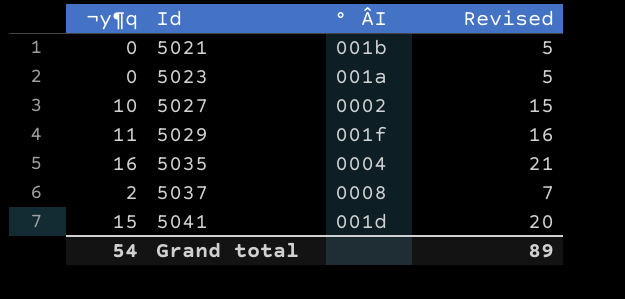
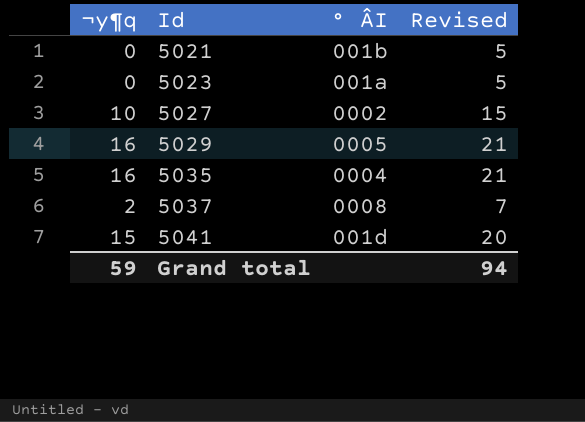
5029 | ¬y¶q: 11 -> 16
5029 | ° ÂI: 001f -> 0005
5029 | Revised: 16 -> 21
Grand total | ¬y¶q: 54 -> 59
Grand total | Revised: 89 -> 94

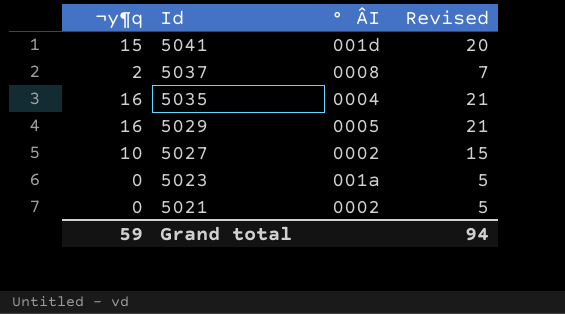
row order: Id ascending -> Id descending
5021 | ° ÂI: 001b -> 0002

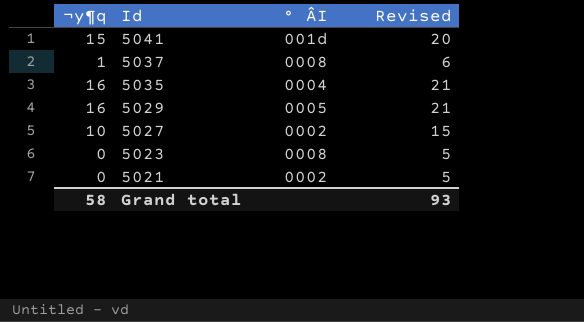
5037 | ¬y¶q: 2 -> 1
5037 | Revised: 7 -> 6
5023 | ° ÂI: 001a -> 0008
Grand total | ¬y¶q: 59 -> 58
Grand total | Revised: 94 -> 93

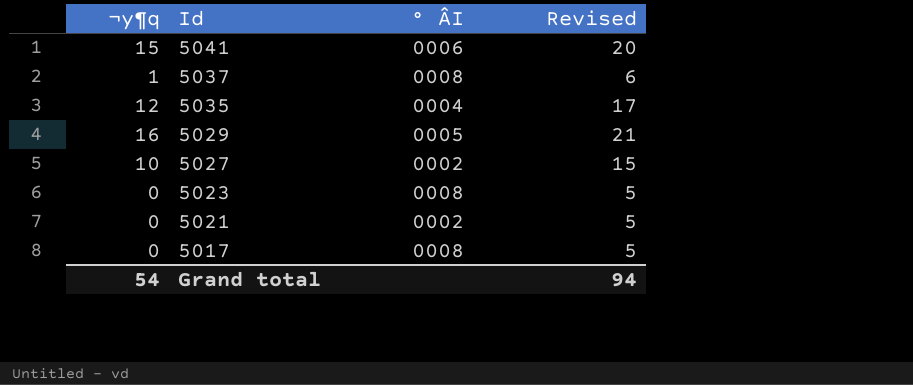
5041 | ° ÂI: 001d -> 0006
5035 | ¬y¶q: 16 -> 12
5035 | Revised: 21 -> 17
row 5017: none -> 0 | 0008 | 5
Grand total | ¬y¶q: 58 -> 54
Grand total | Revised: 93 -> 94

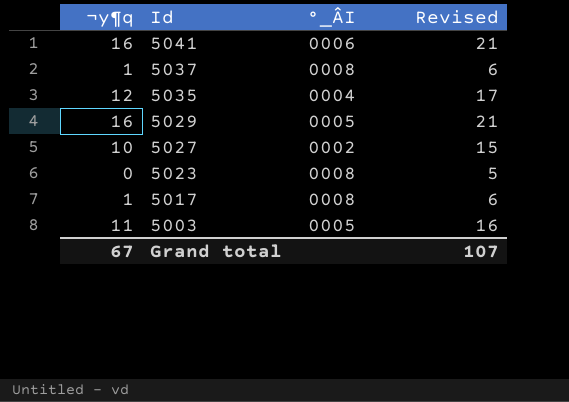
column name: ° ÂI -> °_ÂI
row 5021: 0 | 0002 | 5 -> none
5041 | ¬y¶q: 15 -> 16
5041 | Revised: 20 -> 21
5017 | ¬y¶q: 0 -> 1
5017 | Revised: 5 -> 6
row 5003: none -> 11 | 0005 | 16
Grand total | ¬y¶q: 54 -> 67
Grand total | Revised: 94 -> 107

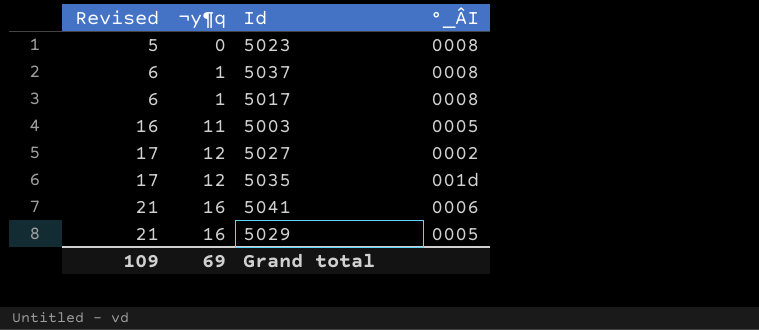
row order: Id descending -> Revised ascending
column Revised | position: 4 -> 1
5027 | Revised: 15 -> 17
5027 | ¬y¶q: 10 -> 12
5035 | °_ÂI: 0004 -> 001d
Grand total | Revised: 107 -> 109
Grand total | ¬y¶q: 67 -> 69

